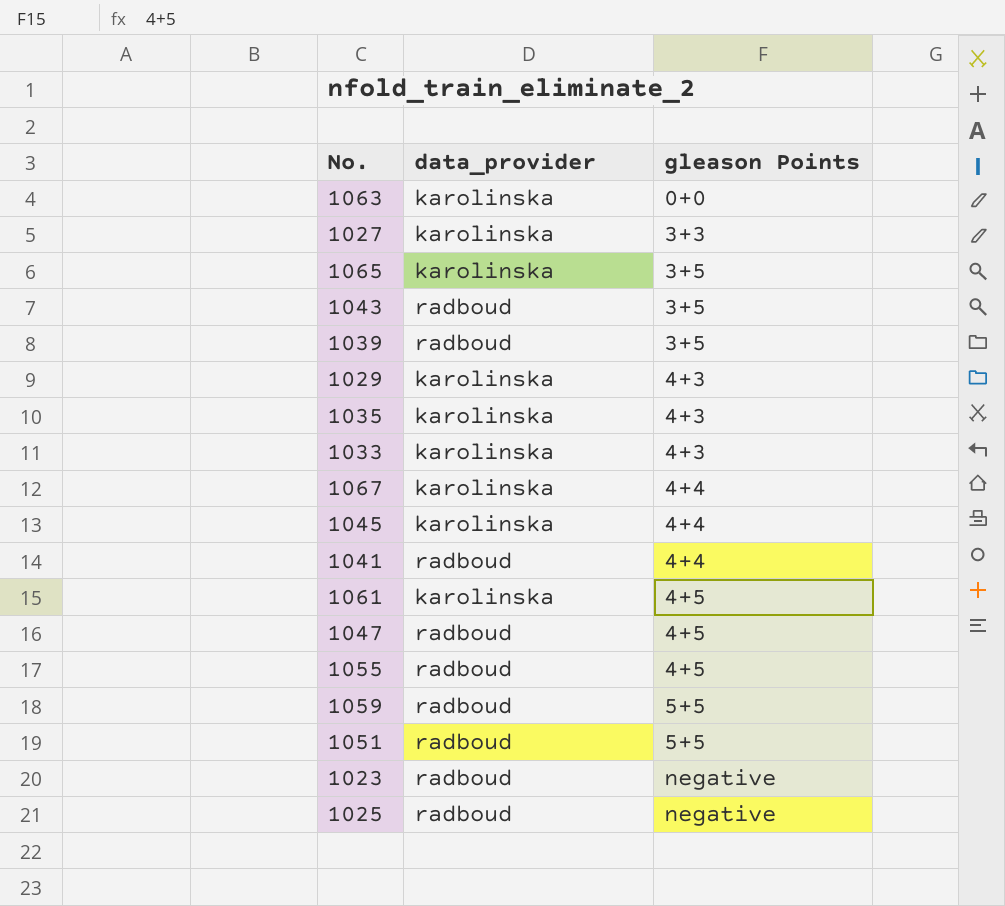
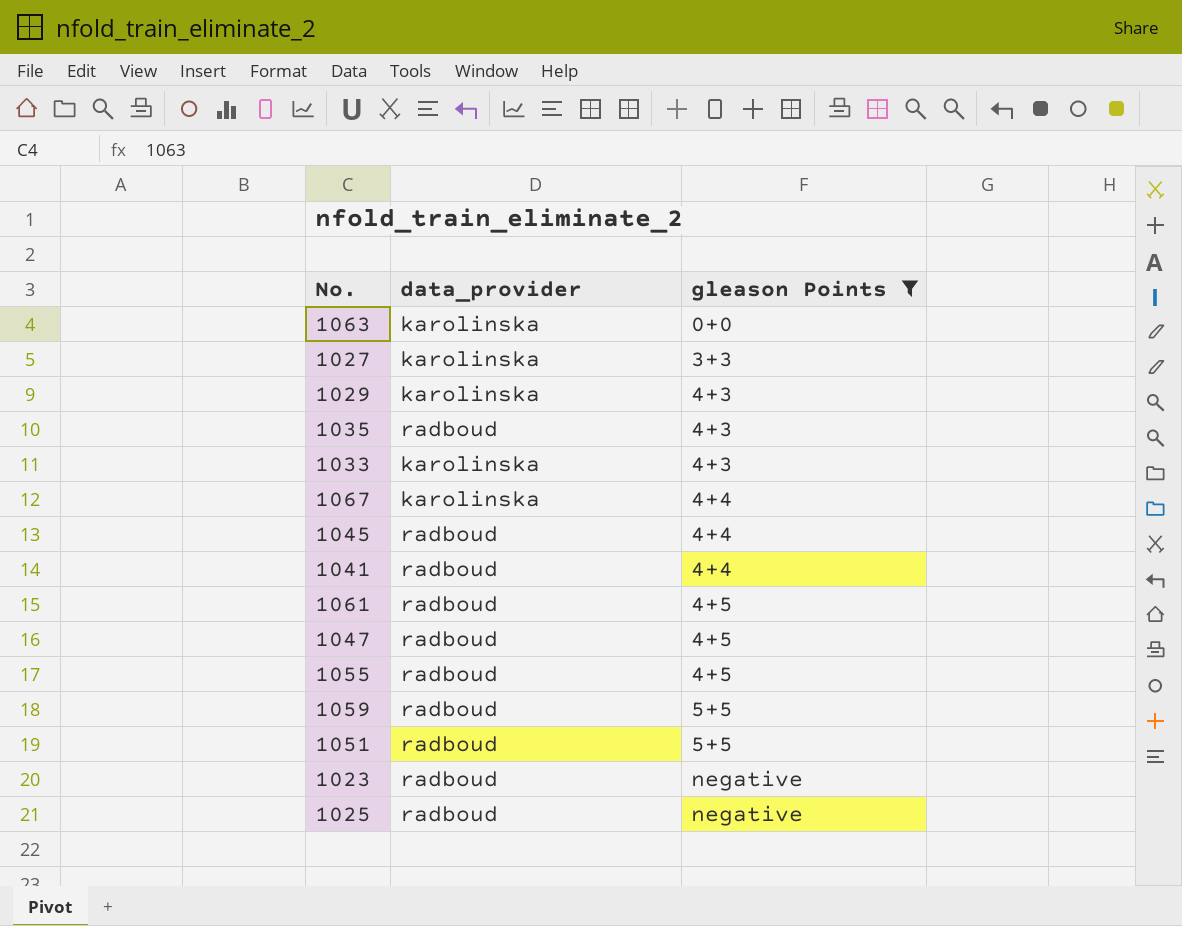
filter: none -> gleason Points != 3+5
1035 | data_provider: karolinska -> radboud
1045 | data_provider: karolinska -> radboud
1061 | data_provider: karolinska -> radboud

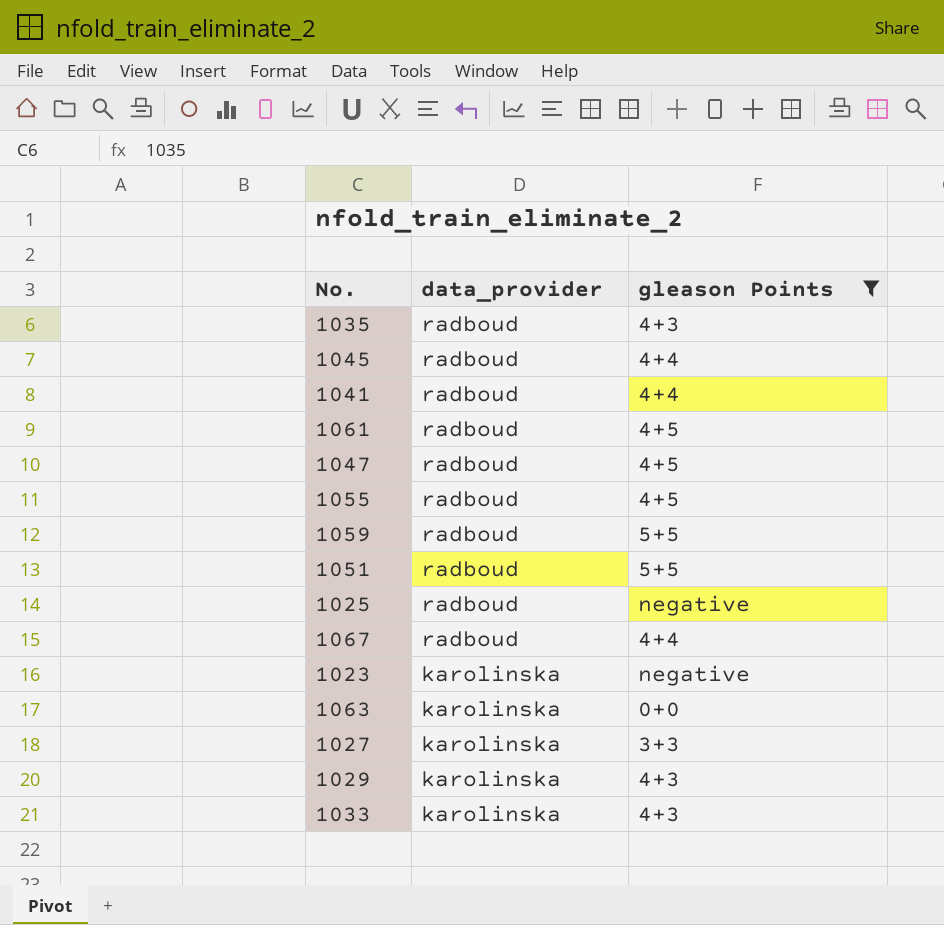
row order: gleason Points ascending -> data_provider descending
1067 | data_provider: karolinska -> radboud
1023 | data_provider: radboud -> karolinska

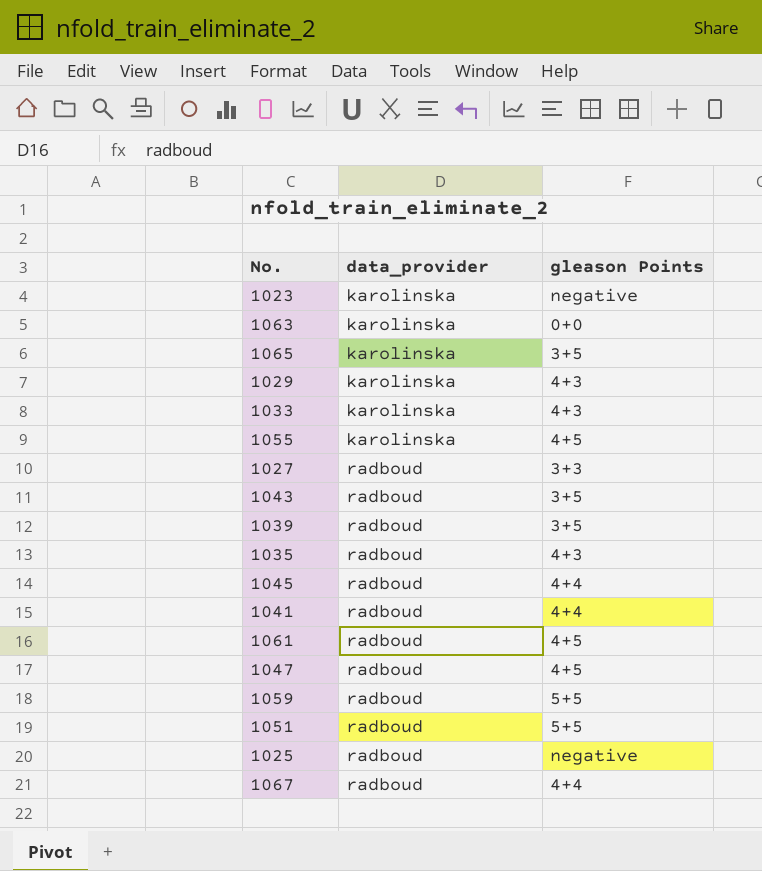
filter: gleason Points != 3+5 -> none
row order: data_provider descending -> data_provider ascending
1055 | data_provider: radboud -> karolinska
1027 | data_provider: karolinska -> radboud

